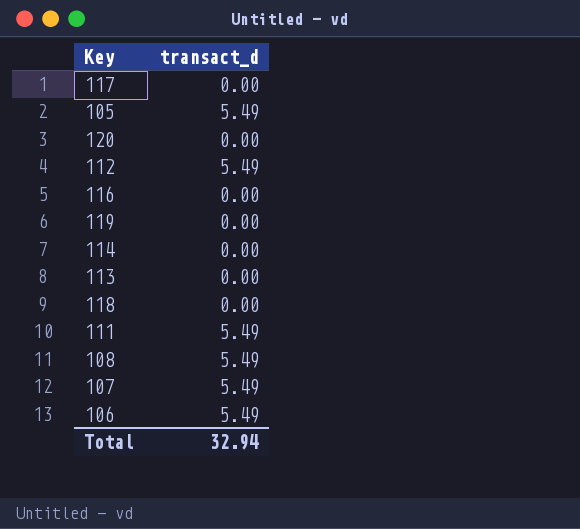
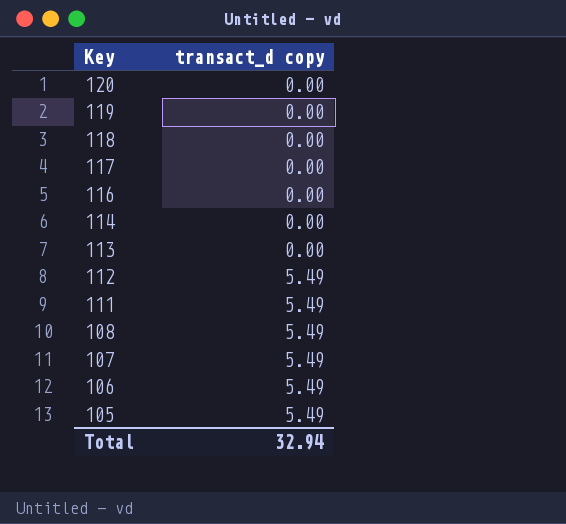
row order: none -> Key descending
column name: transact_d -> transact_d copy

